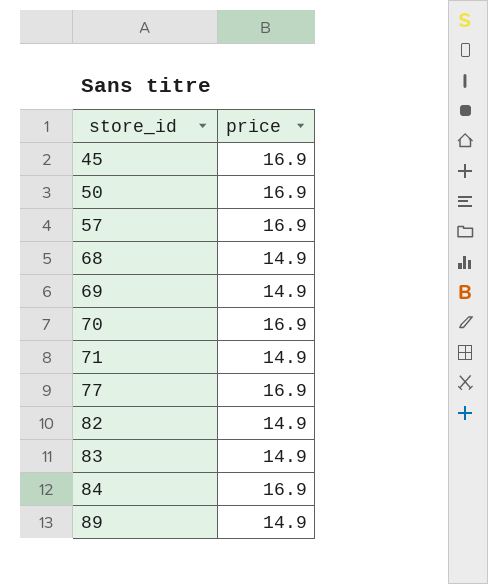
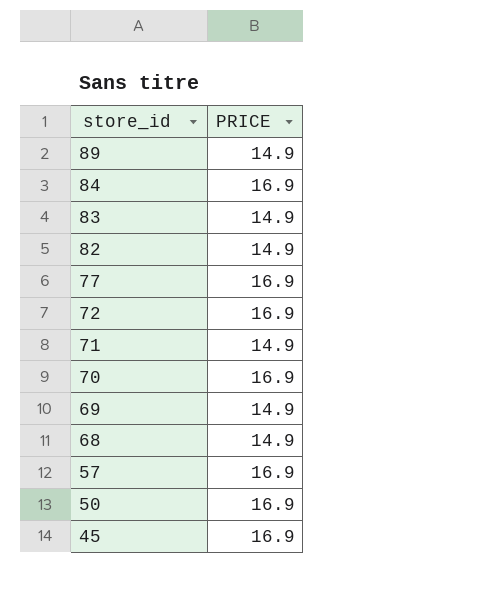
row order: store_id ascending -> store_id descending
column name: price -> PRICE
row 72: none -> 16.9

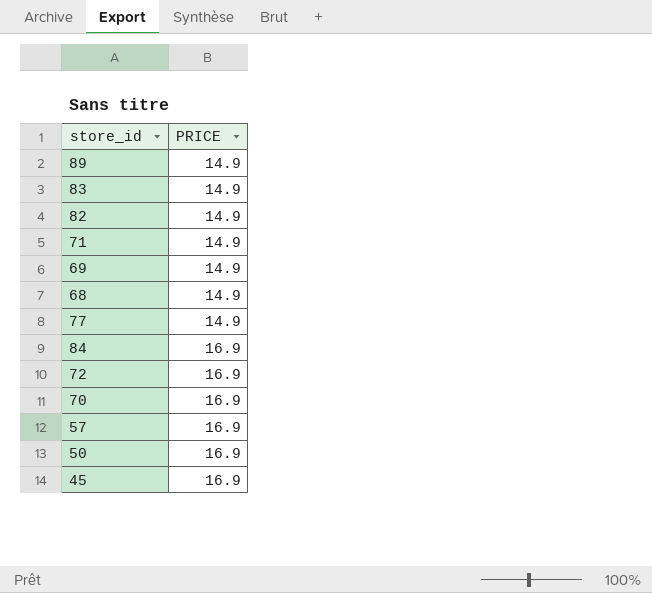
row order: store_id descending -> PRICE ascending
77 | PRICE: 16.9 -> 14.9

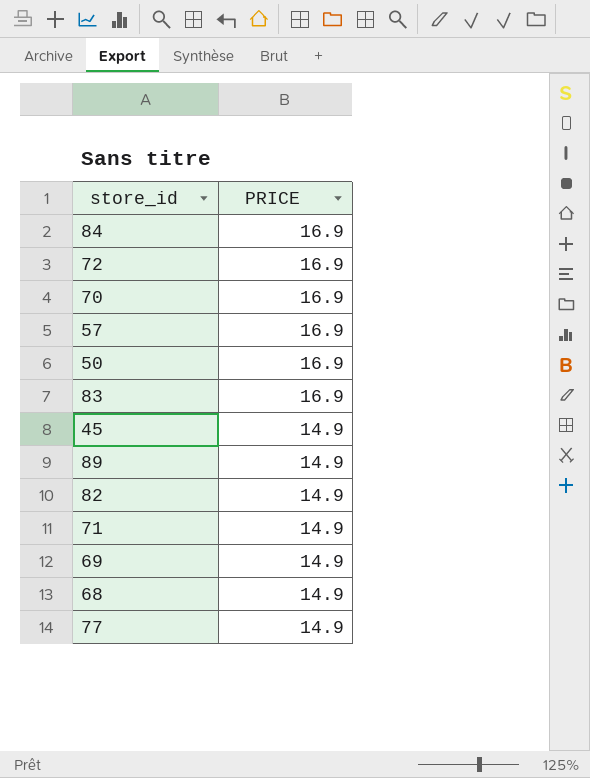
row order: PRICE ascending -> PRICE descending
83 | PRICE: 14.9 -> 16.9
45 | PRICE: 16.9 -> 14.9

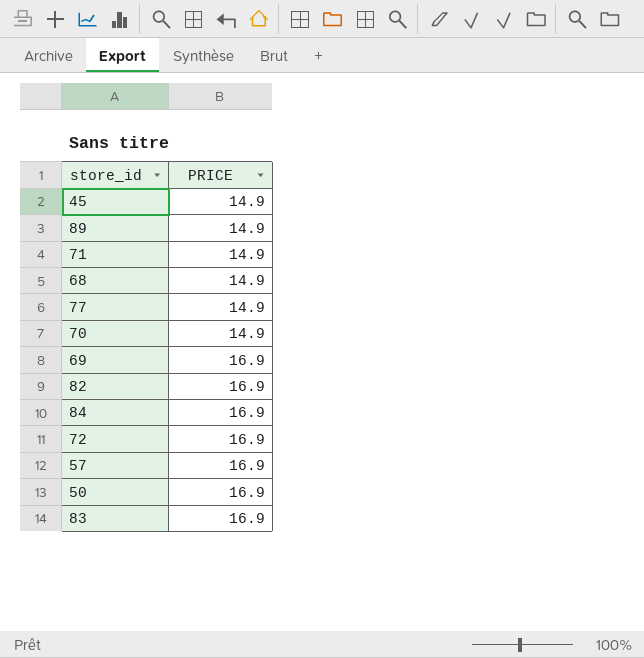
row order: PRICE descending -> PRICE ascending
70 | PRICE: 16.9 -> 14.9
69 | PRICE: 14.9 -> 16.9
82 | PRICE: 14.9 -> 16.9

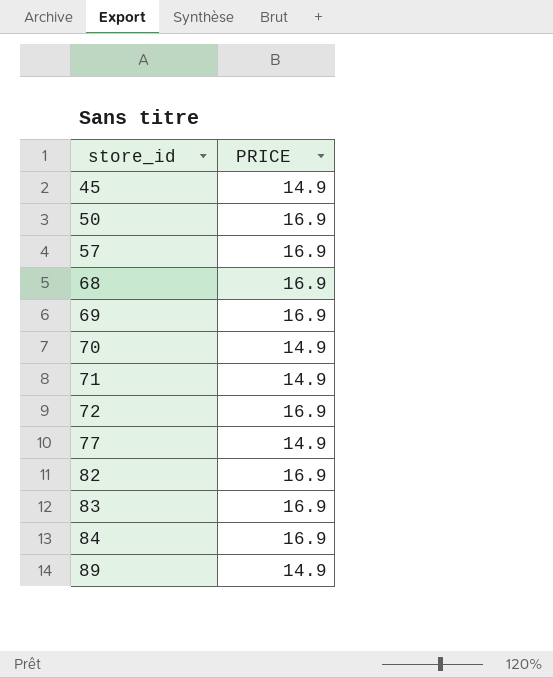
row order: PRICE ascending -> store_id ascending
68 | PRICE: 14.9 -> 16.9

